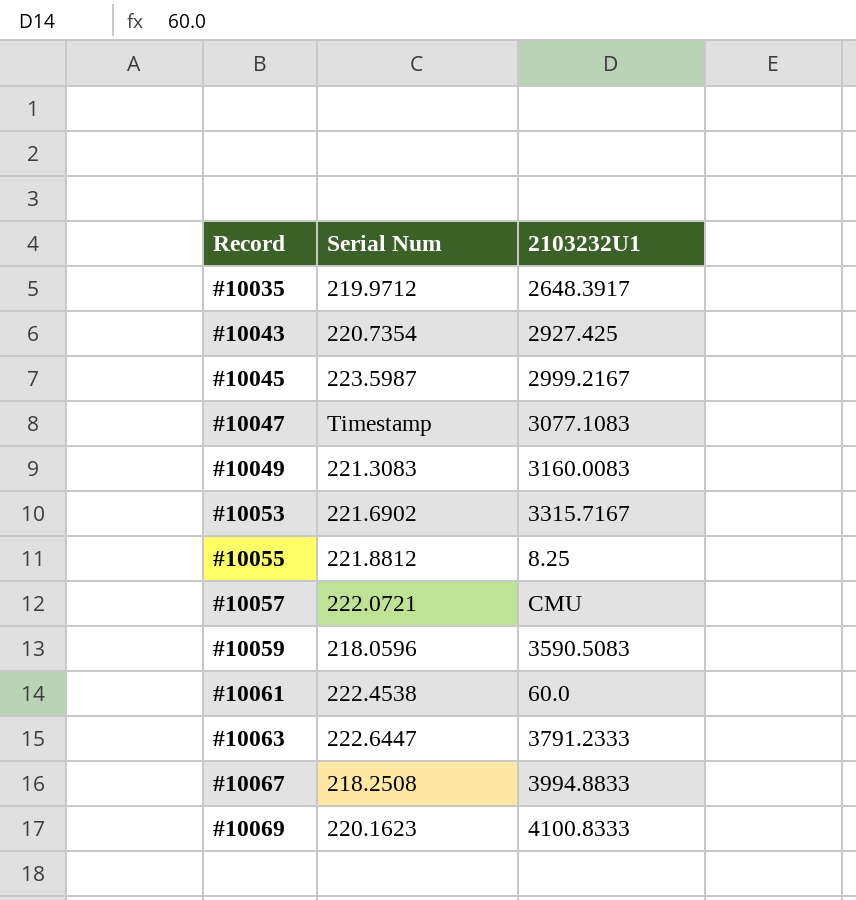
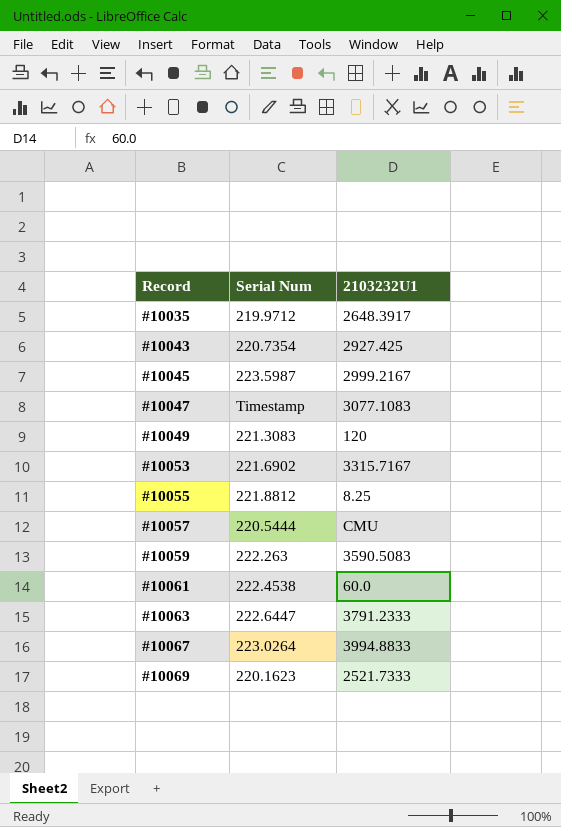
#10049 | 2103232U1: 3160.0083 -> 120
#10057 | Serial Num: 222.0721 -> 220.5444
#10059 | Serial Num: 218.0596 -> 222.263
#10067 | Serial Num: 218.2508 -> 223.0264
#10069 | 2103232U1: 4100.8333 -> 2521.7333

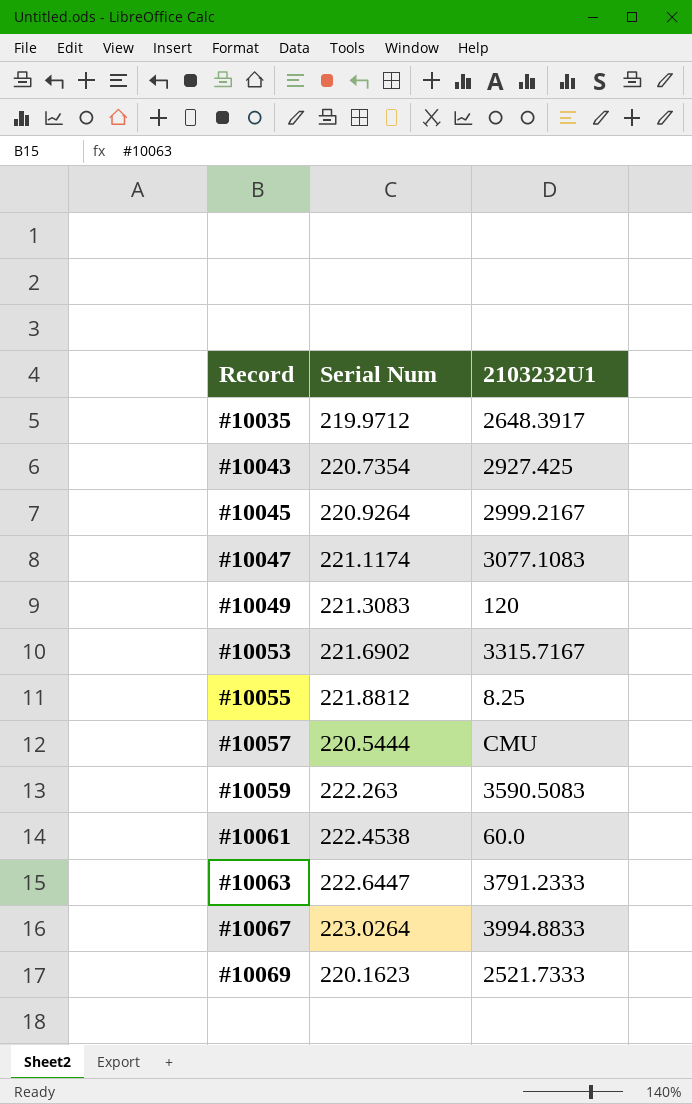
#10045 | Serial Num: 223.5987 -> 220.9264
#10047 | Serial Num: Timestamp -> 221.1174

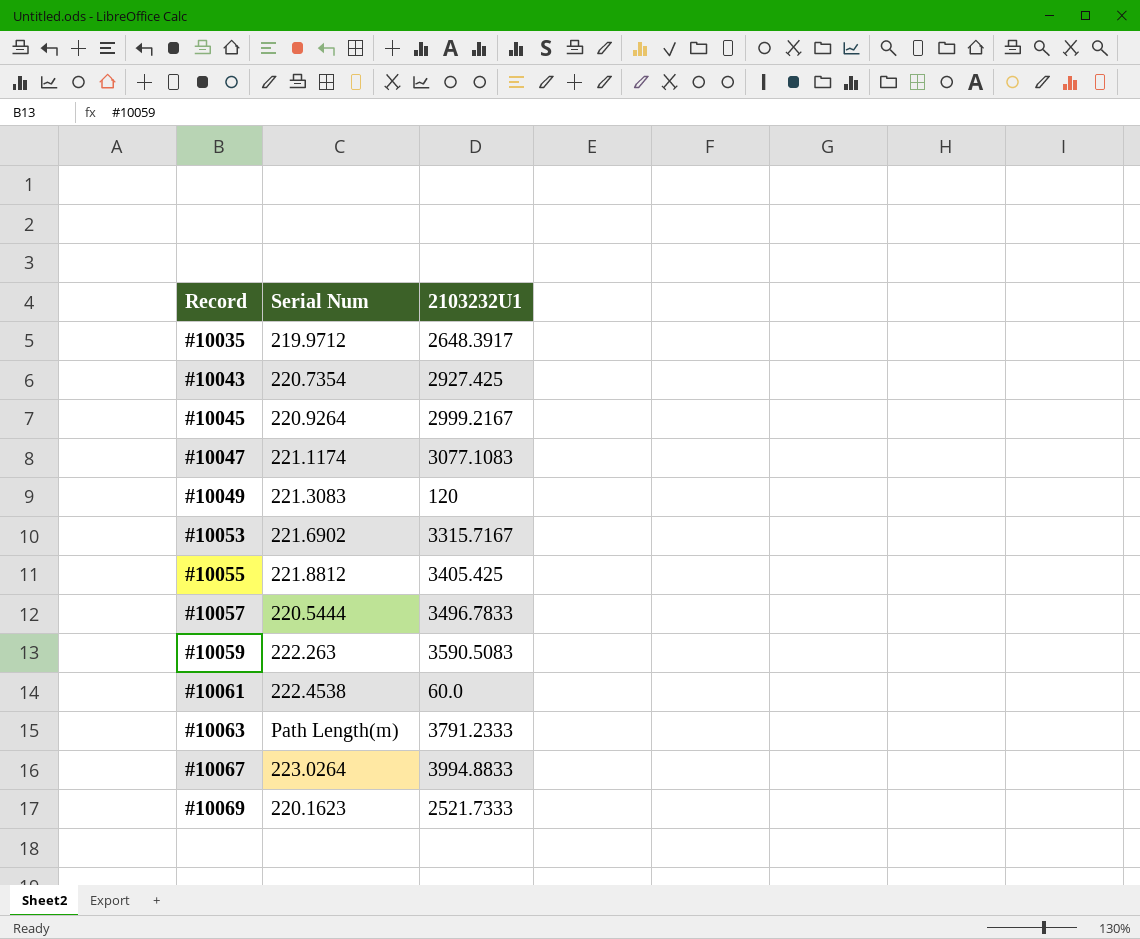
#10055 | 2103232U1: 8.25 -> 3405.425
#10057 | 2103232U1: CMU -> 3496.7833
#10063 | Serial Num: 222.6447 -> Path Length(m)

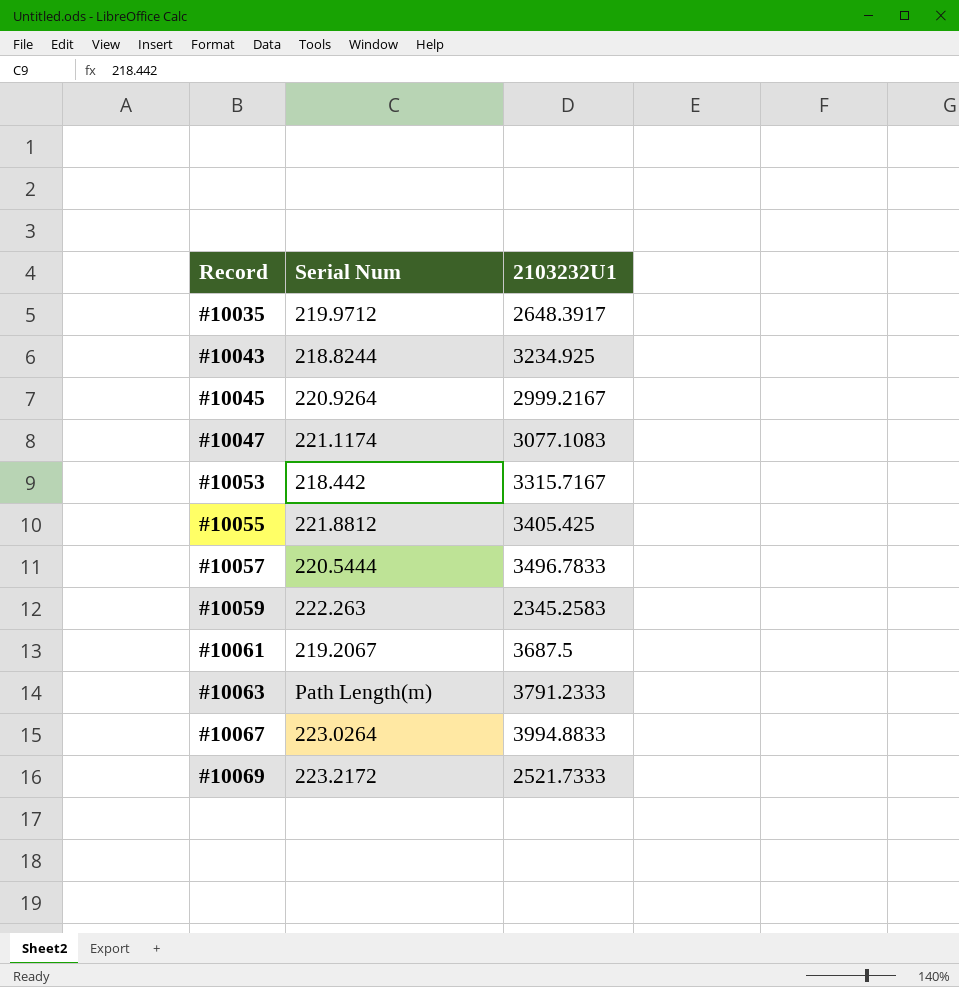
row #10049: 221.3083 | 120 -> none
#10043 | Serial Num: 220.7354 -> 218.8244
#10043 | 2103232U1: 2927.425 -> 3234.925
#10053 | Serial Num: 221.6902 -> 218.442
#10059 | 2103232U1: 3590.5083 -> 2345.2583
#10061 | Serial Num: 222.4538 -> 219.2067
#10061 | 2103232U1: 60.0 -> 3687.5
#10069 | Serial Num: 220.1623 -> 223.2172

